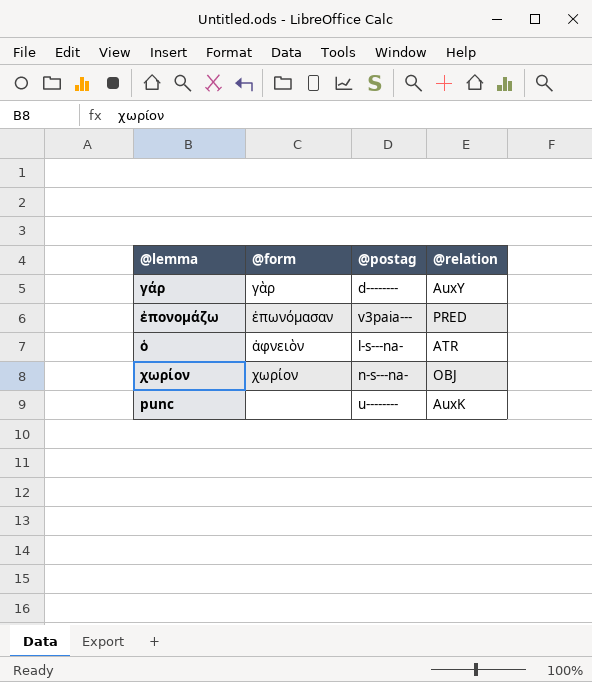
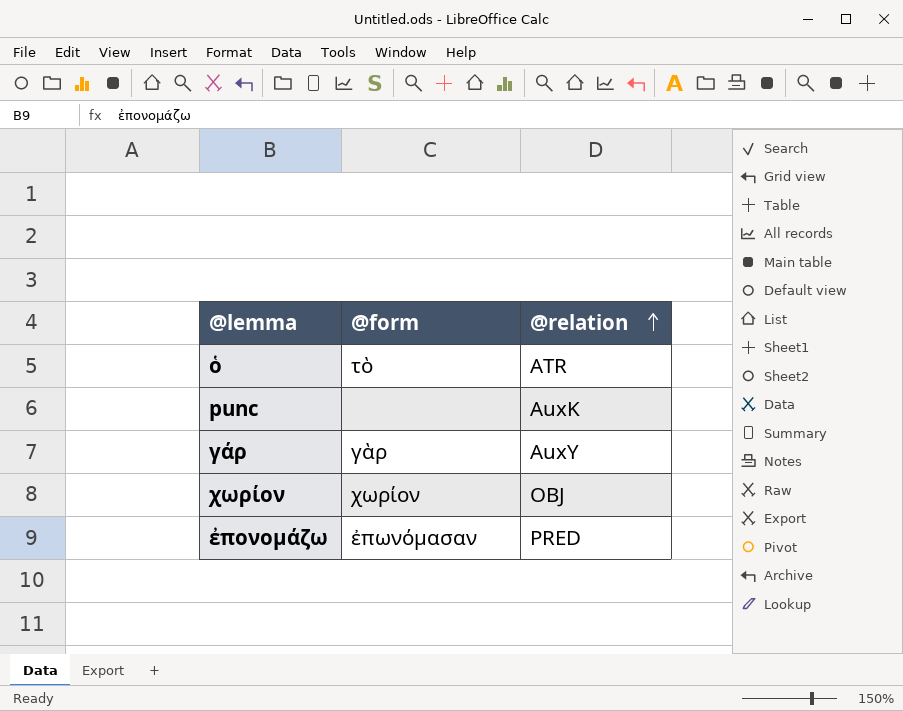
row order: none -> @relation ascending
column @postag | position: 3 -> none
ὁ | @form: ἀφνειὸν -> τὸ

